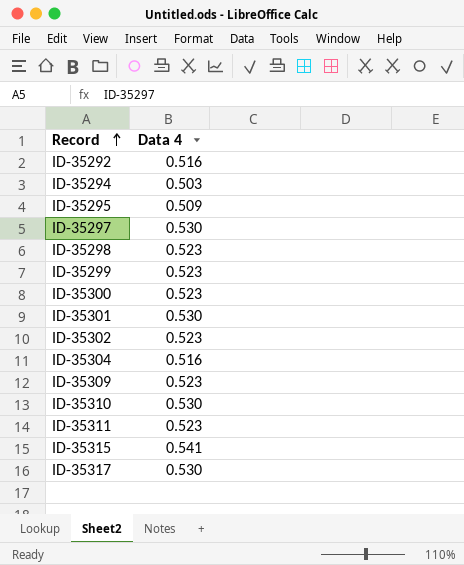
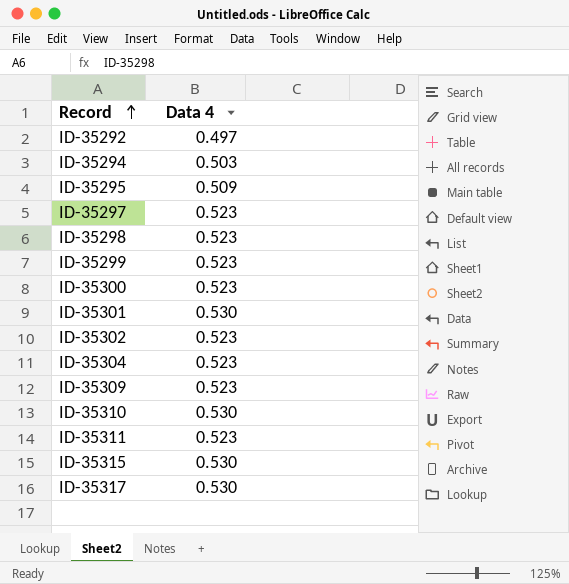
ID-35292 | Data 4: 0.516 -> 0.497
ID-35297 | Data 4: 0.530 -> 0.523
ID-35304 | Data 4: 0.516 -> 0.523
ID-35315 | Data 4: 0.541 -> 0.530

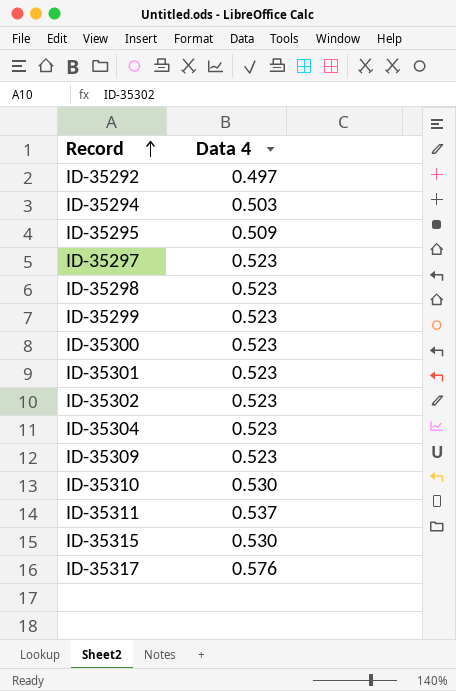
ID-35301 | Data 4: 0.530 -> 0.523
ID-35311 | Data 4: 0.523 -> 0.537
ID-35317 | Data 4: 0.530 -> 0.576

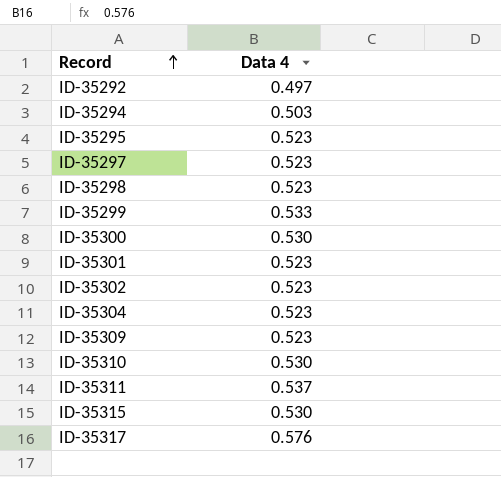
ID-35295 | Data 4: 0.509 -> 0.523
ID-35299 | Data 4: 0.523 -> 0.533
ID-35300 | Data 4: 0.523 -> 0.530

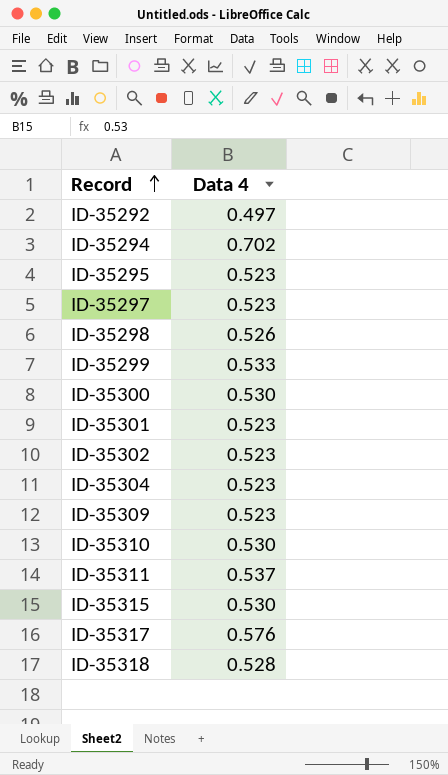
ID-35294 | Data 4: 0.503 -> 0.702
ID-35298 | Data 4: 0.523 -> 0.526
row ID-35318: none -> 0.528

